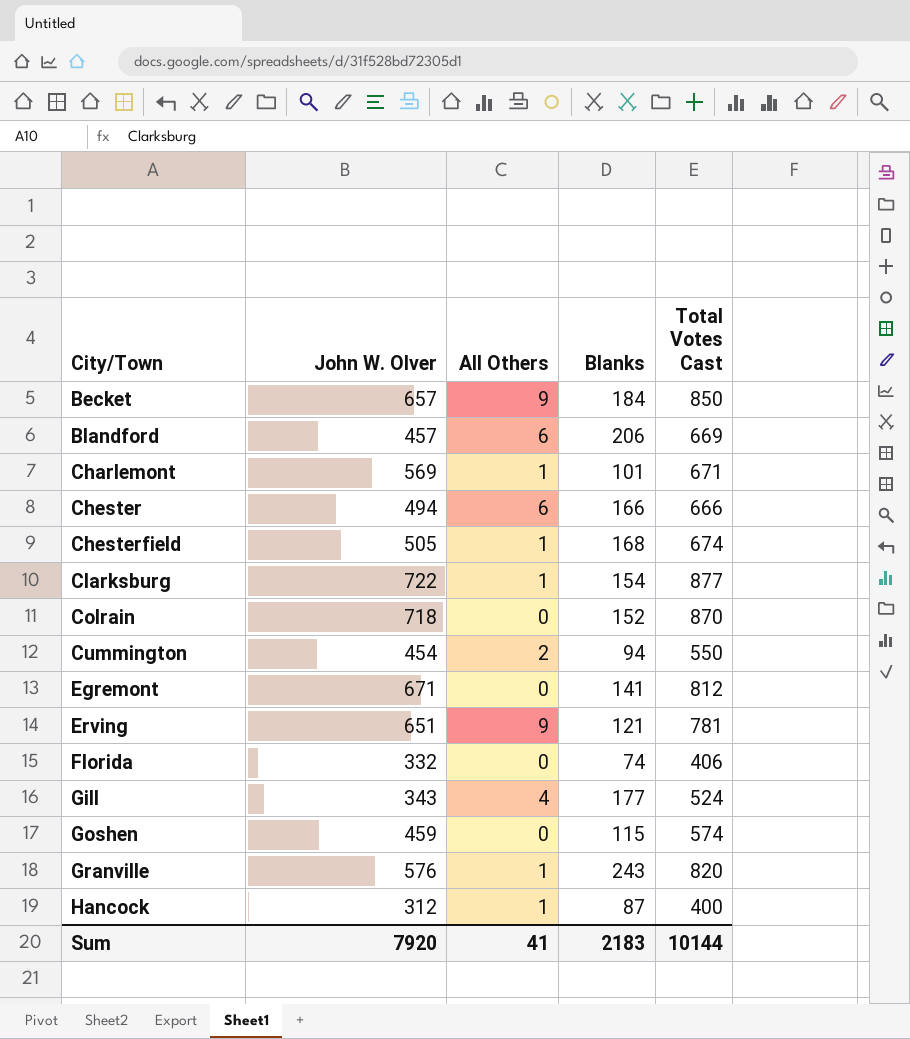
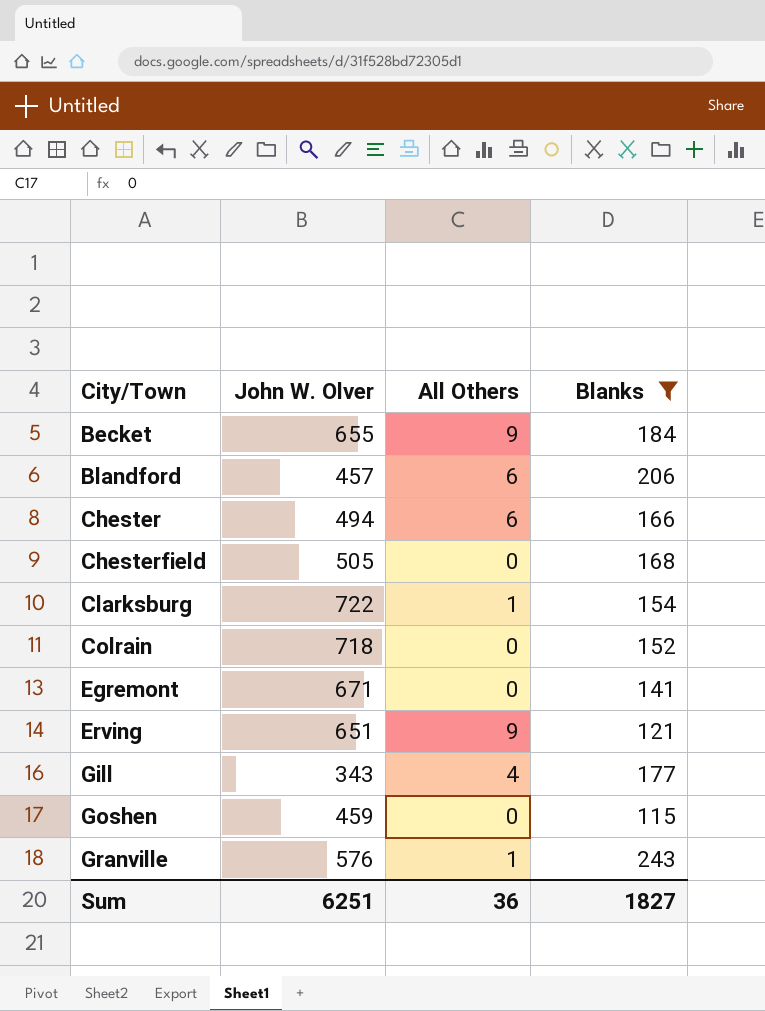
filter: none -> Blanks >= 115
column Total Votes Cast | formula: [John W. Olver] + [All Others] + [Blanks] -> none
Becket | John W. Olver: 657 -> 655
Chesterfield | All Others: 1 -> 0
Sum | John W. Olver: 7920 -> 6251
Sum | All Others: 41 -> 36
Sum | Blanks: 2183 -> 1827

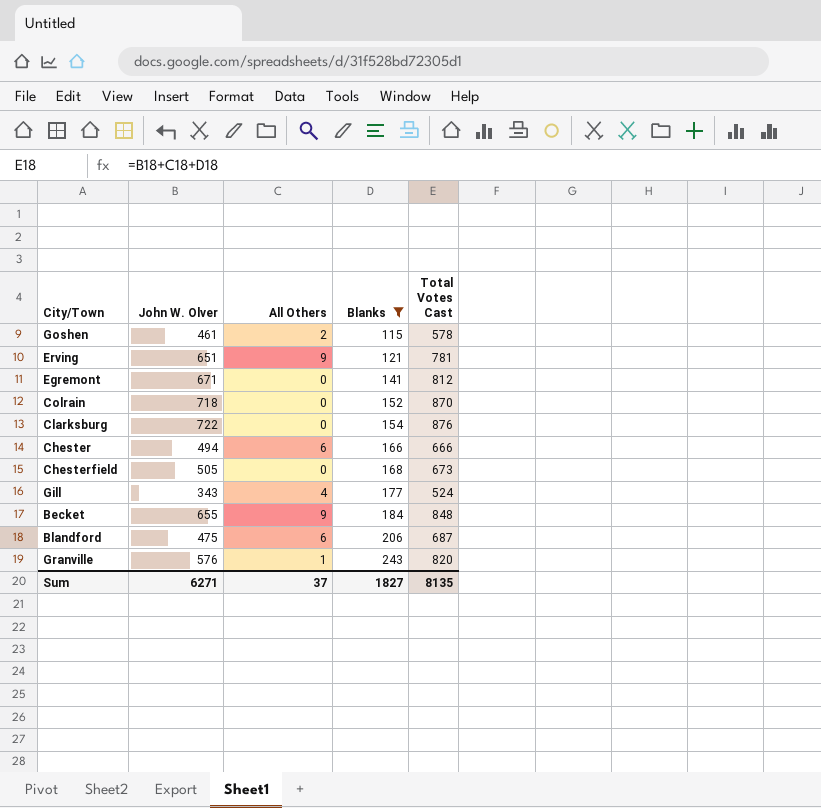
row order: City/Town ascending -> Blanks ascending
column Total Votes Cast | formula: none -> [John W. Olver] + [All Others] + [Blanks]
Goshen | John W. Olver: 459 -> 461
Goshen | All Others: 0 -> 2
Clarksburg | All Others: 1 -> 0
Blandford | John W. Olver: 457 -> 475
Sum | John W. Olver: 6251 -> 6271
Sum | All Others: 36 -> 37

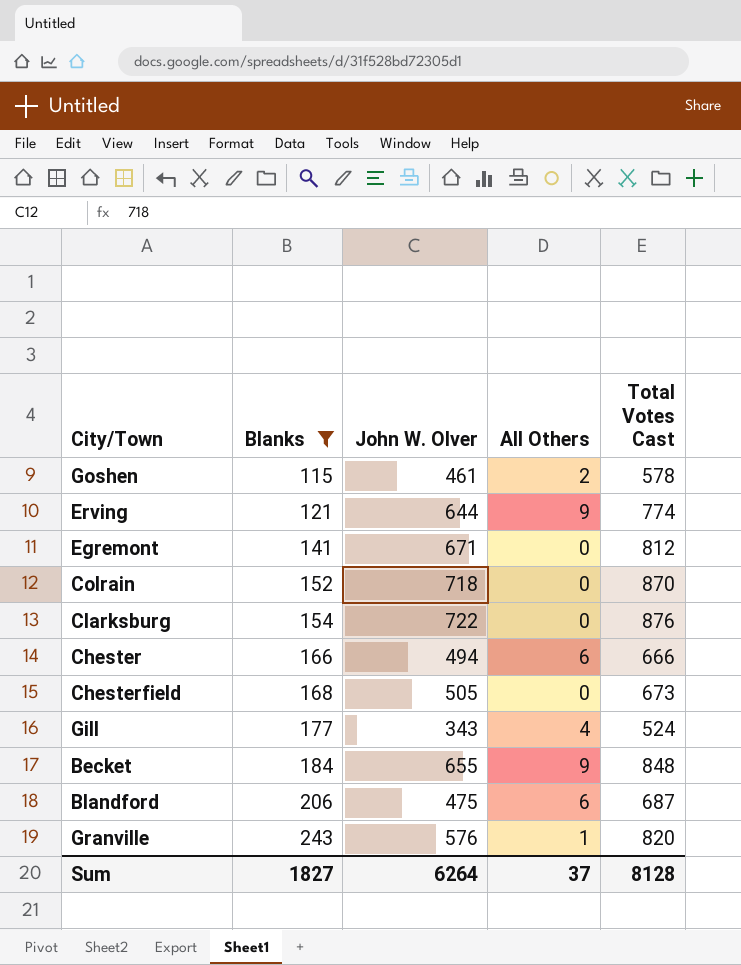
column Blanks | position: 4 -> 2
Erving | John W. Olver: 651 -> 644
Erving | Total Votes Cast: 781 -> 774
Sum | John W. Olver: 6271 -> 6264
Sum | Total Votes Cast: 8135 -> 8128

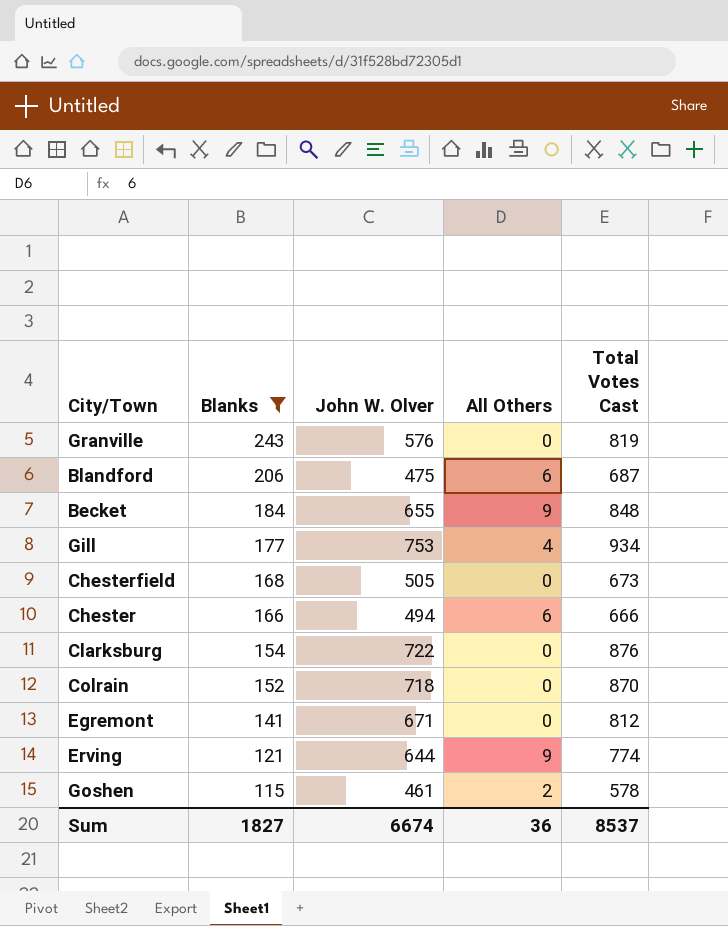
row order: Blanks ascending -> Blanks descending
Granville | All Others: 1 -> 0
Granville | Total Votes Cast: 820 -> 819
Gill | John W. Olver: 343 -> 753
Gill | Total Votes Cast: 524 -> 934
Sum | John W. Olver: 6264 -> 6674
Sum | All Others: 37 -> 36
Sum | Total Votes Cast: 8128 -> 8537

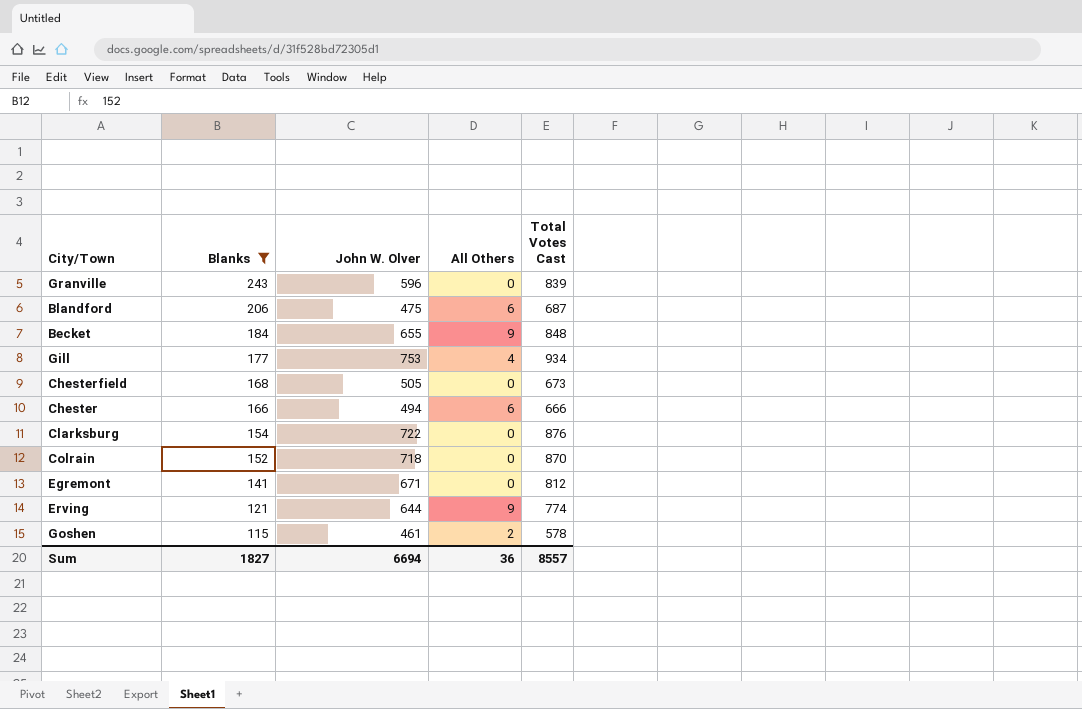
Granville | John W. Olver: 576 -> 596
Granville | Total Votes Cast: 819 -> 839
Sum | John W. Olver: 6674 -> 6694
Sum | Total Votes Cast: 8537 -> 8557

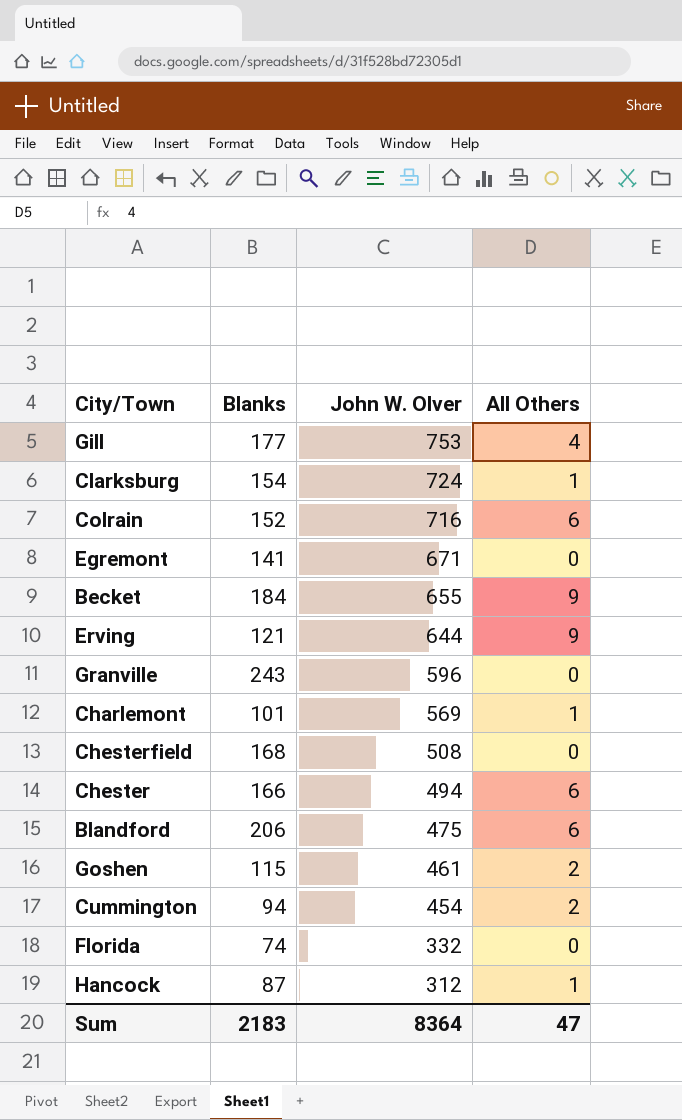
filter: Blanks >= 115 -> none
row order: Blanks descending -> John W. Olver descending
column Total Votes Cast | formula: [Blanks] + [John W. Olver] + [All Others] -> none
Clarksburg | John W. Olver: 722 -> 724
Clarksburg | All Others: 0 -> 1
Colrain | John W. Olver: 718 -> 716
Colrain | All Others: 0 -> 6
Chesterfield | John W. Olver: 505 -> 508
Sum | Blanks: 1827 -> 2183
Sum | John W. Olver: 6694 -> 8364
Sum | All Others: 36 -> 47

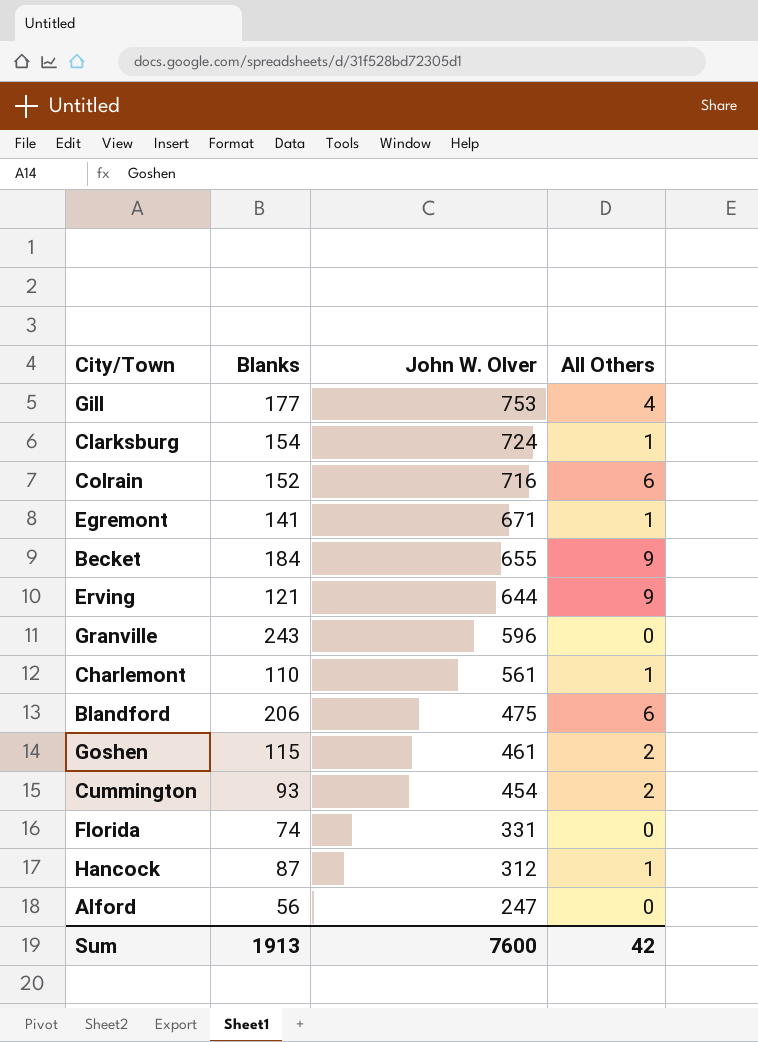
row Chesterfield: 168 | 508 | 0 -> none
row Chester: 166 | 494 | 6 -> none
Egremont | All Others: 0 -> 1
Charlemont | Blanks: 101 -> 110
Charlemont | John W. Olver: 569 -> 561
Cummington | Blanks: 94 -> 93
Florida | John W. Olver: 332 -> 331
row Alford: none -> 56 | 247 | 0
Sum | Blanks: 2183 -> 1913
Sum | John W. Olver: 8364 -> 7600
Sum | All Others: 47 -> 42

